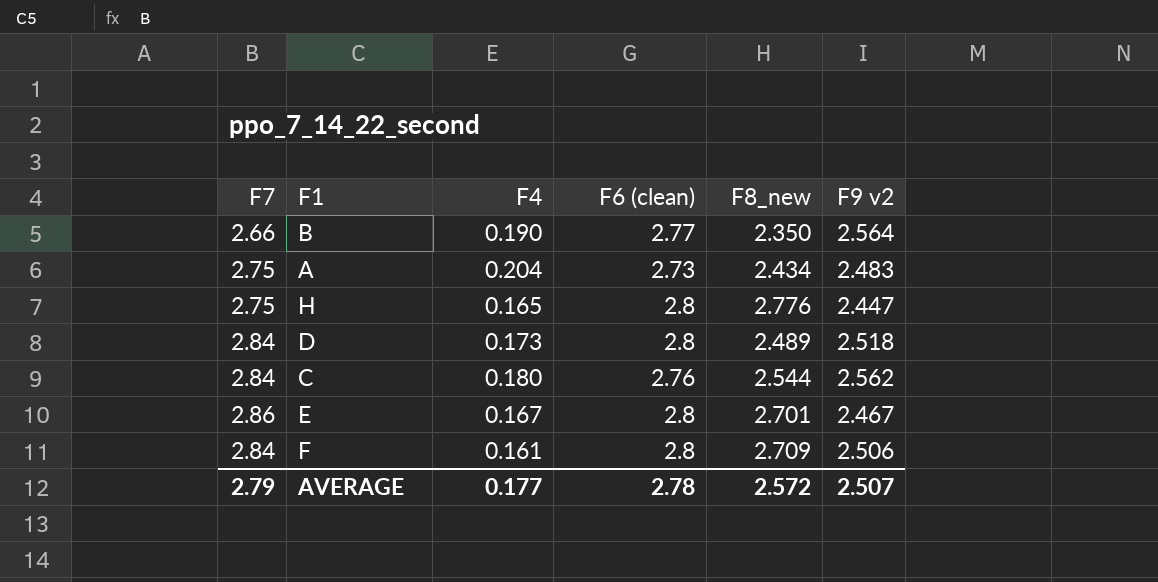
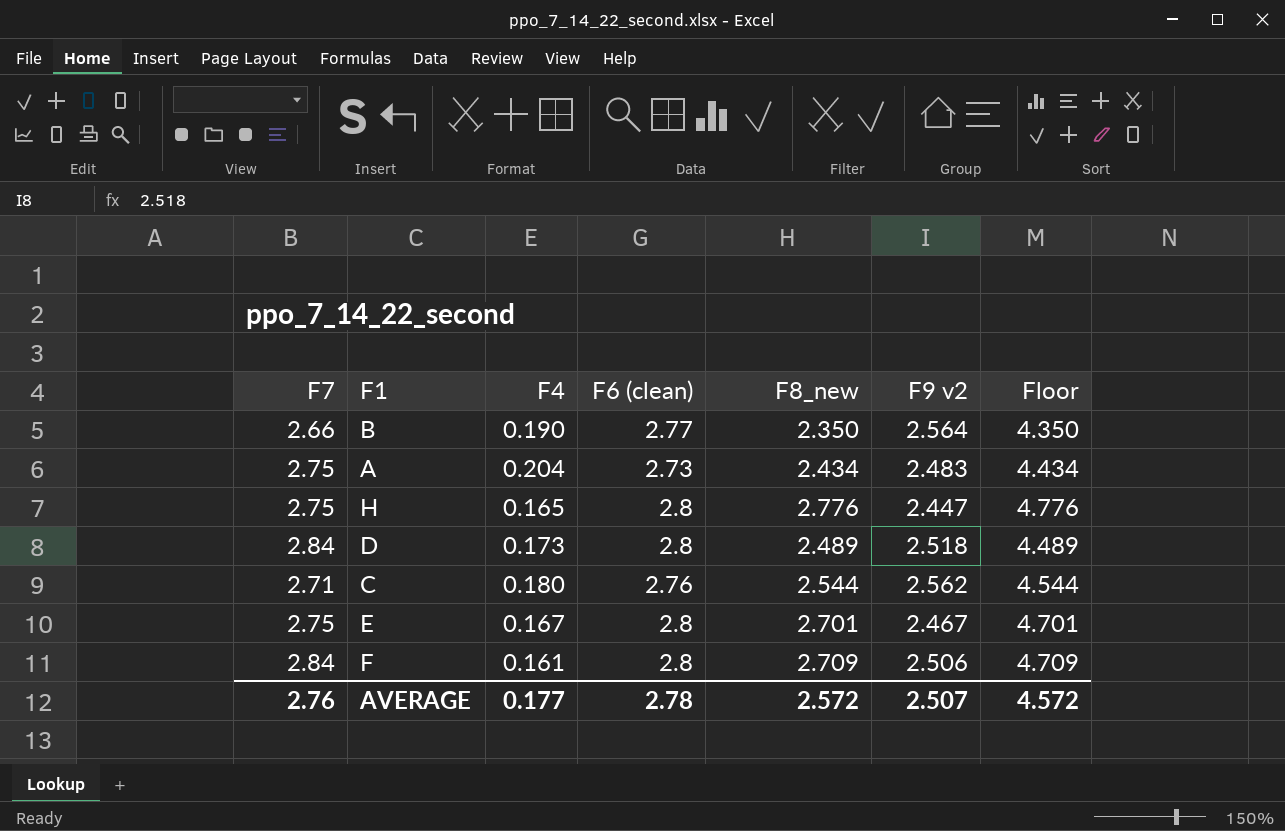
column Floor | formula: none -> [F8_new] + 2
C | F7: 2.84 -> 2.71
E | F7: 2.86 -> 2.75
AVERAGE | F7: 2.79 -> 2.76

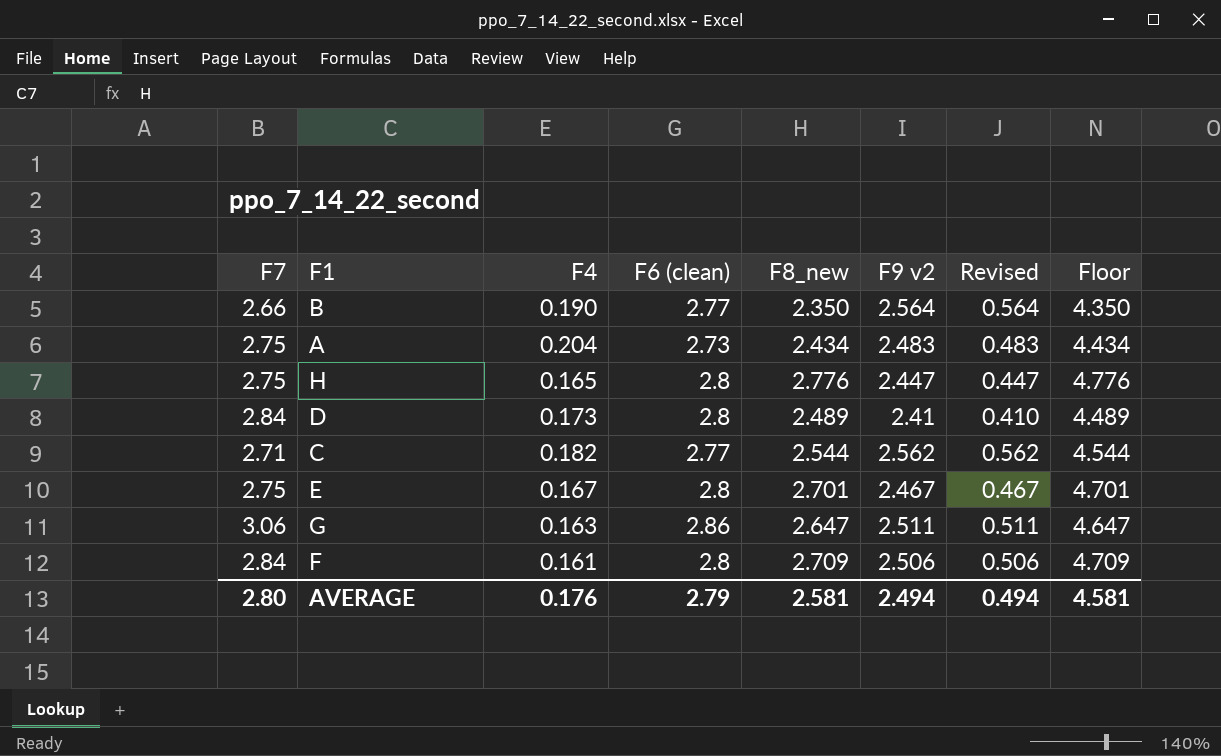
column Revised | formula: none -> [F9 v2] - 2
D | F9 v2: 2.518 -> 2.41
C | F4: 0.180 -> 0.182
C | F6 (clean): 2.76 -> 2.77
row G: none -> 3.06 | 0.163 | 2.86 | 2.647 | 2.511 | 0.511 | 4.647
AVERAGE | F7: 2.76 -> 2.80
AVERAGE | F4: 0.177 -> 0.176
AVERAGE | F6 (clean): 2.78 -> 2.79
AVERAGE | F8_new: 2.572 -> 2.581
AVERAGE | F9 v2: 2.507 -> 2.494
AVERAGE | Floor: 4.572 -> 4.581

